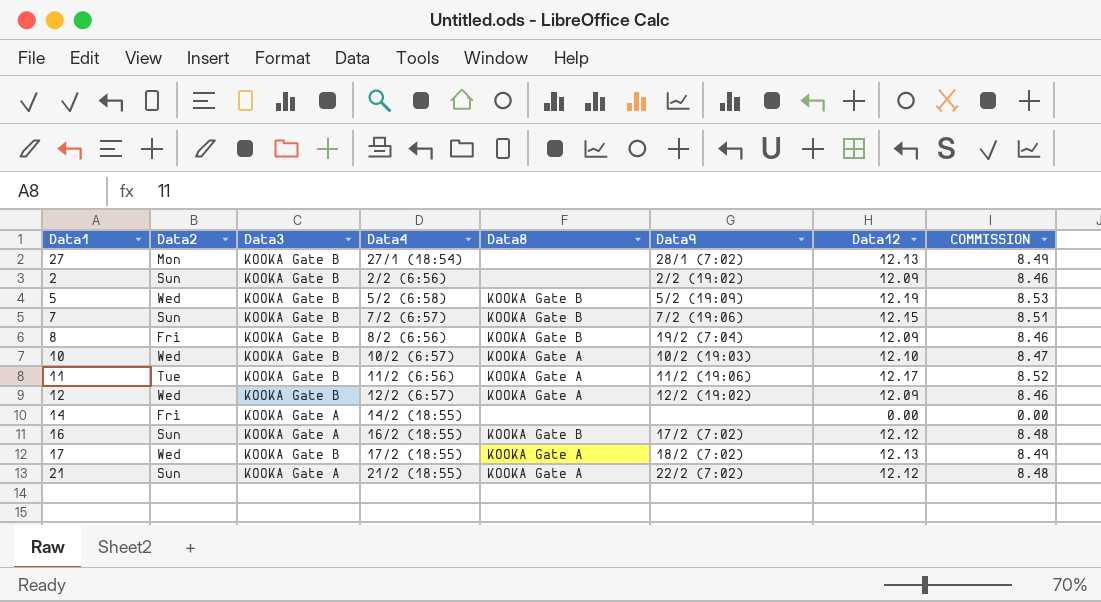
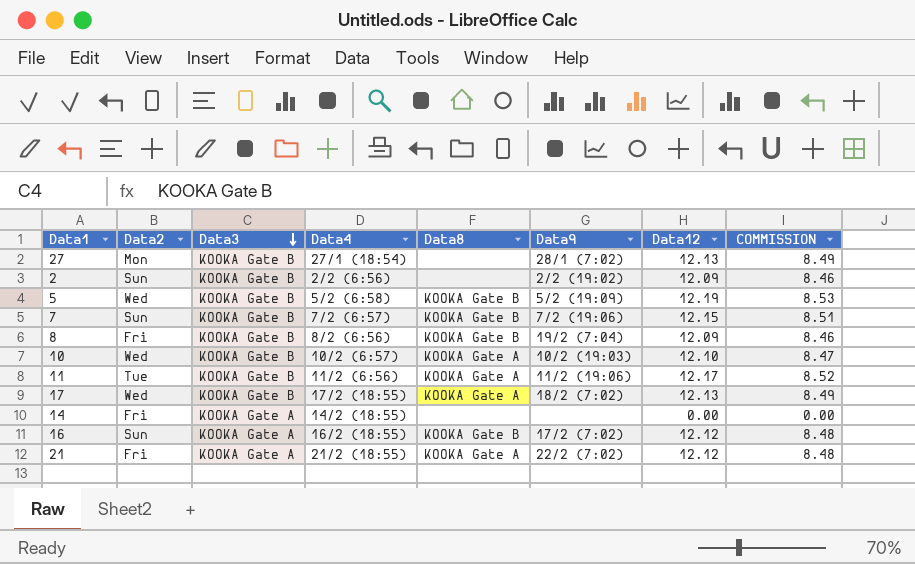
row order: none -> Data3 descending
row 12: Wed | KOOKA Gate B | 12/2 (6:57) | KOOKA Gate A | 12/2 (19:02) | 12.09 | 8.46 -> none
21 | Data2: Sun -> Fri

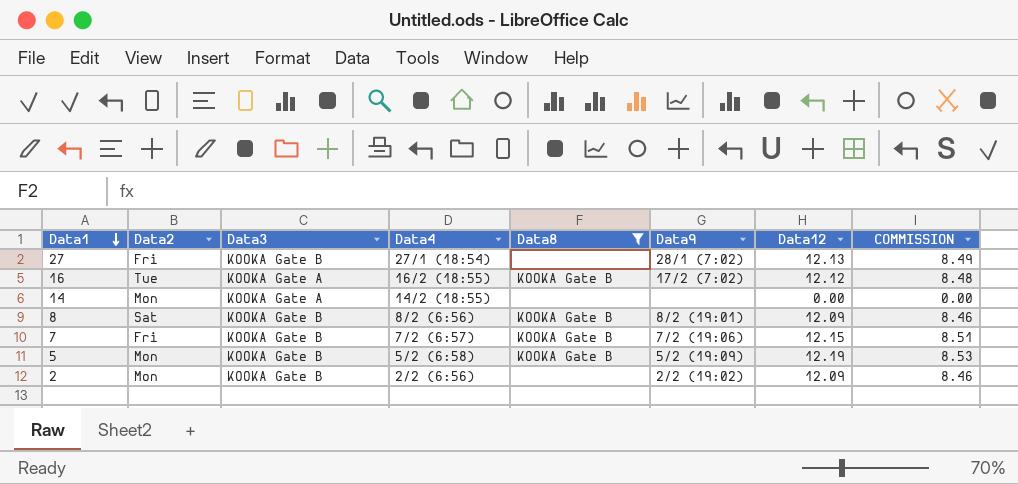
filter: none -> Data8 != KOOKA Gate A
row order: Data3 descending -> Data1 descending
27 | Data2: Mon -> Fri
16 | Data2: Sun -> Tue
14 | Data2: Fri -> Mon
8 | Data2: Fri -> Sat
8 | Data9: 19/2 (7:04) -> 8/2 (19:01)
7 | Data2: Sun -> Fri
5 | Data2: Wed -> Mon
2 | Data2: Sun -> Mon

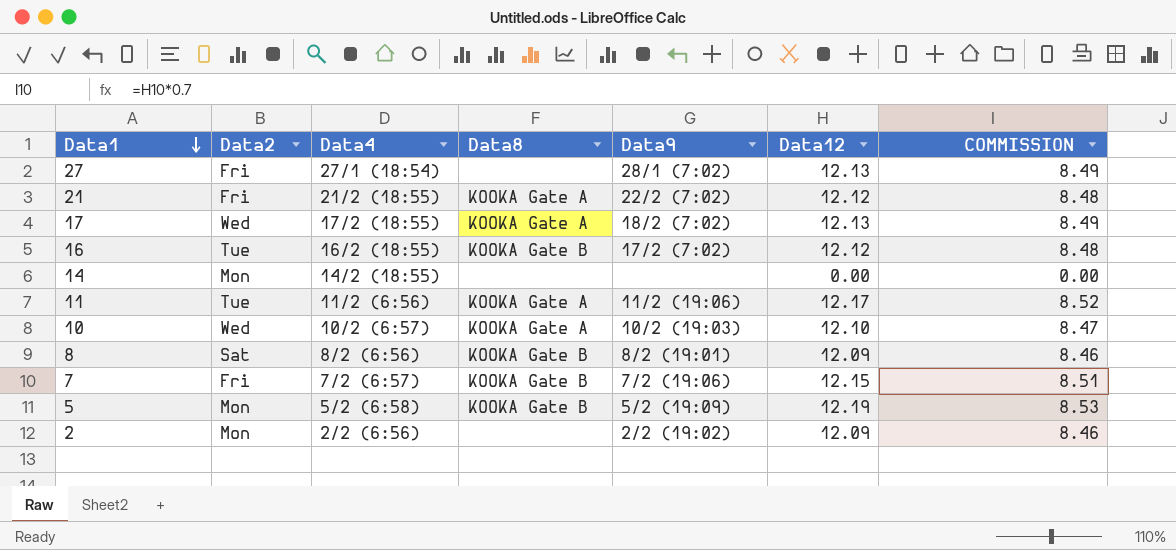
filter: Data8 != KOOKA Gate A -> none
column Data3 | position: 3 -> none

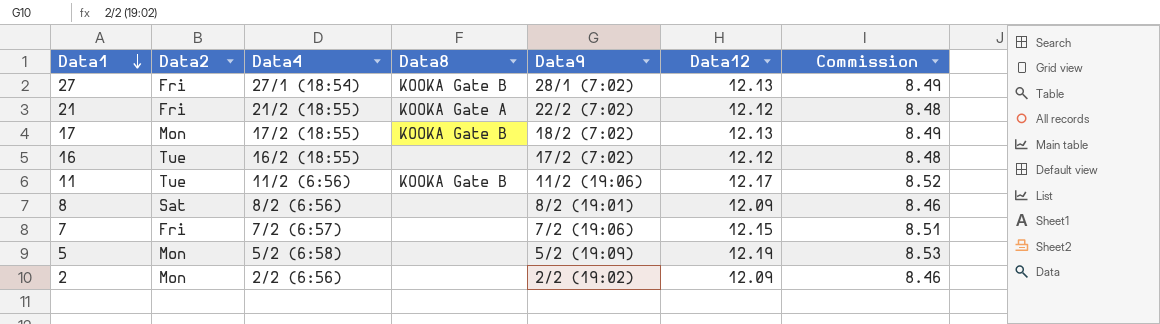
column name: COMMISSION -> Commission
row 14: Mon | 14/2 (18:55) | none | none | 0.00 | 0.00 -> none
row 10: Wed | 10/2 (6:57) | KOOKA Gate A | 10/2 (19:03) | 12.10 | 8.47 -> none
27 | Data8: none -> KOOKA Gate B
17 | Data2: Wed -> Mon
17 | Data8: KOOKA Gate A -> KOOKA Gate B
16 | Data8: KOOKA Gate B -> none
11 | Data8: KOOKA Gate A -> KOOKA Gate B
8 | Data8: KOOKA Gate B -> none
7 | Data8: KOOKA Gate B -> none
5 | Data8: KOOKA Gate B -> none

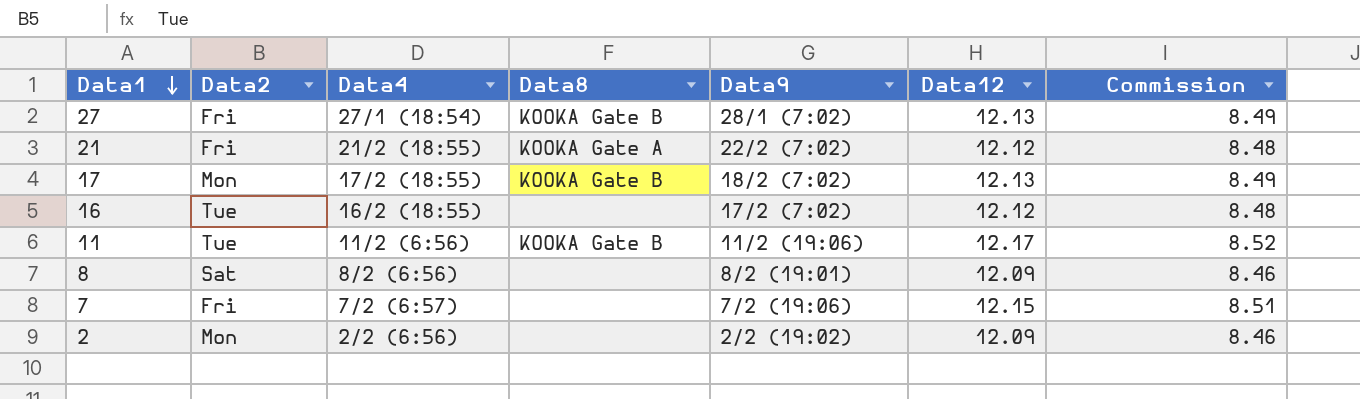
row 5: Mon | 5/2 (6:58) | none | 5/2 (19:09) | 12.19 | 8.53 -> none

